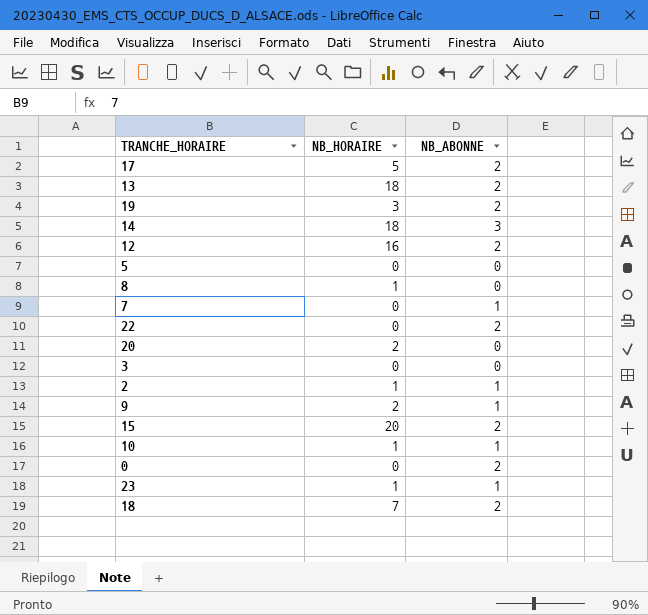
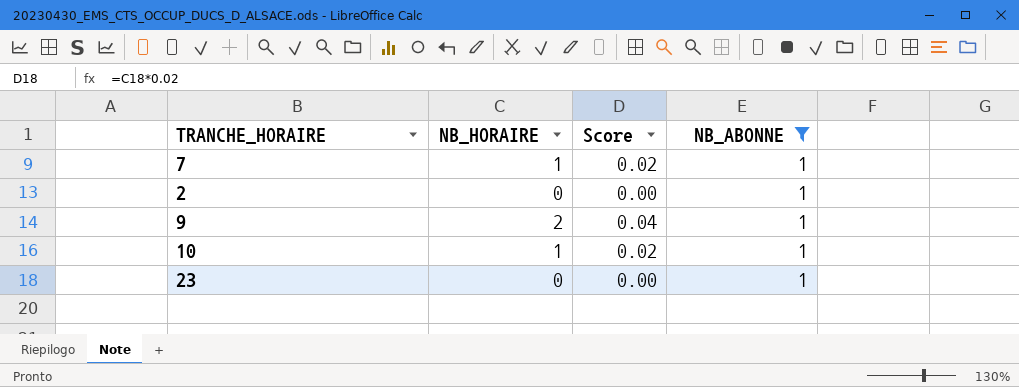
filter: none -> NB_ABONNE = 1
column Score | formula: none -> [NB_HORAIRE] * 0.02
7 | NB_HORAIRE: 0 -> 1
2 | NB_HORAIRE: 1 -> 0
23 | NB_HORAIRE: 1 -> 0

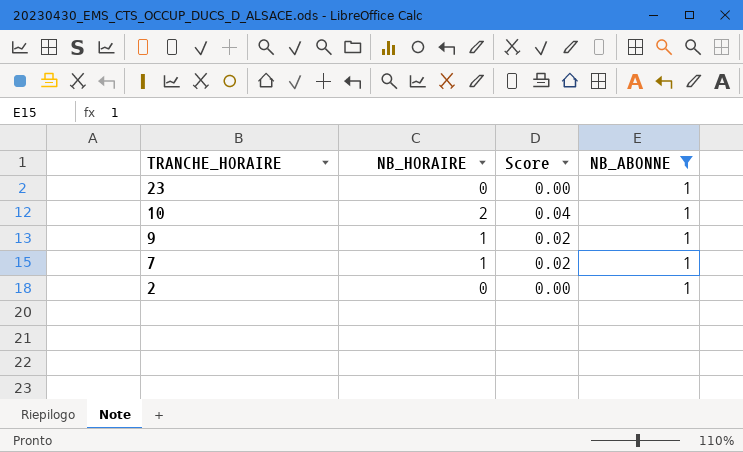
row order: none -> TRANCHE_HORAIRE descending
10 | NB_HORAIRE: 1 -> 2
10 | Score: 0.02 -> 0.04
9 | NB_HORAIRE: 2 -> 1
9 | Score: 0.04 -> 0.02

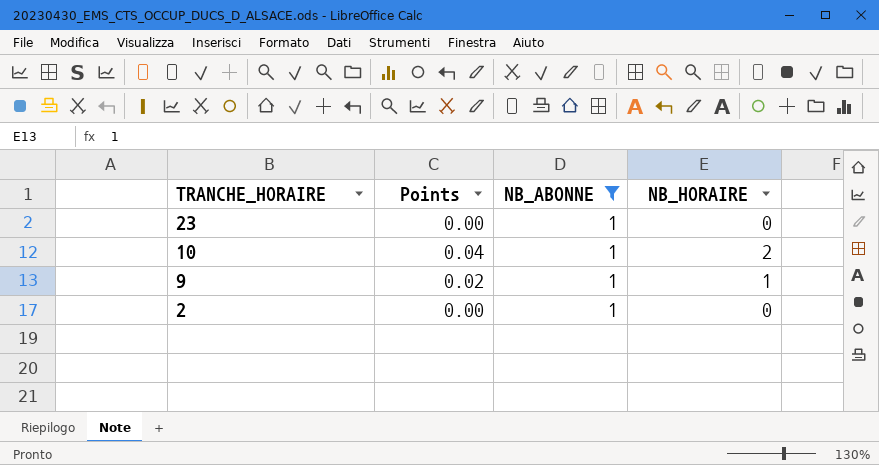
column name: Score -> Points
column NB_HORAIRE | position: 2 -> 4
row 7: 1 | 0.02 | 1 -> none

